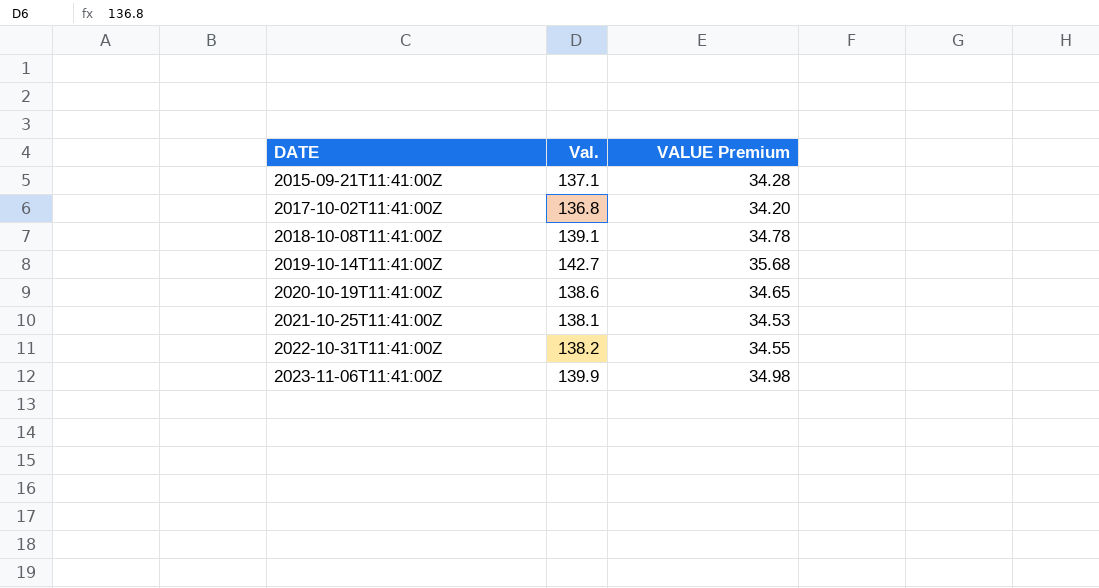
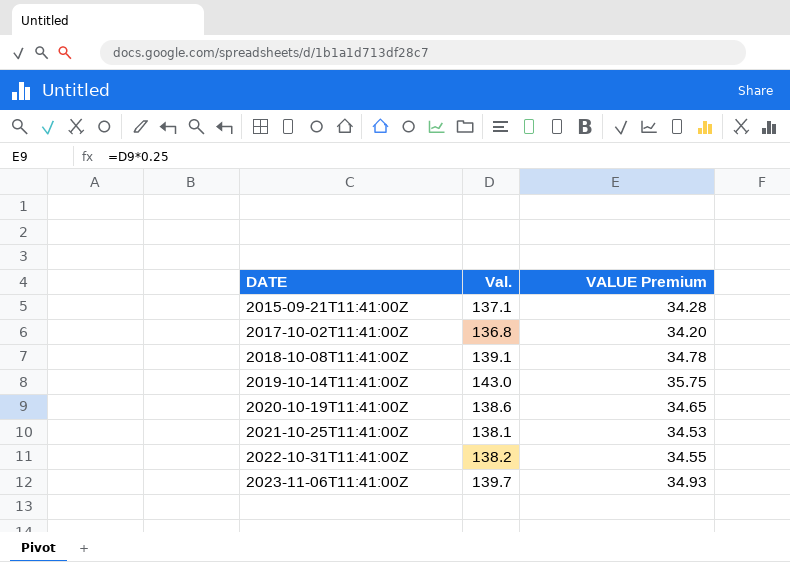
2019-10-14T11:41:00Z | Val.: 142.7 -> 143.0
2019-10-14T11:41:00Z | VALUE Premium: 35.68 -> 35.75
2023-11-06T11:41:00Z | Val.: 139.9 -> 139.7
2023-11-06T11:41:00Z | VALUE Premium: 34.98 -> 34.93

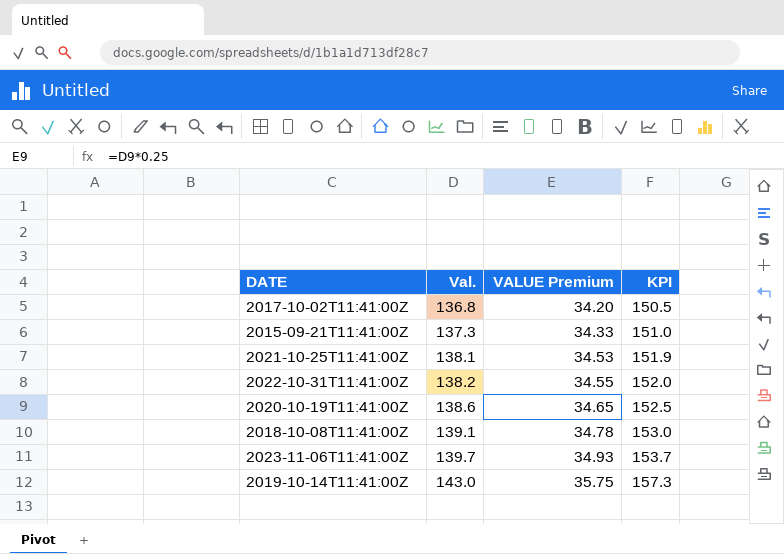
row order: DATE ascending -> Val. ascending
column KPI | formula: none -> [Val.] * 1.1
2015-09-21T11:41:00Z | Val.: 137.1 -> 137.3
2015-09-21T11:41:00Z | VALUE Premium: 34.28 -> 34.33

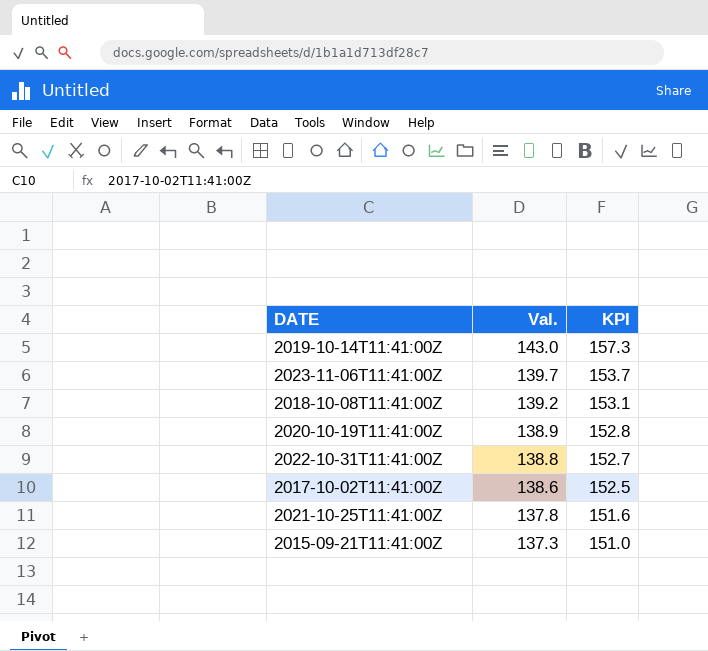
row order: Val. ascending -> Val. descending
column VALUE Premium | formula: [Val.] * 0.25 -> none
2018-10-08T11:41:00Z | Val.: 139.1 -> 139.2
2018-10-08T11:41:00Z | KPI: 153.0 -> 153.1
2020-10-19T11:41:00Z | Val.: 138.6 -> 138.9
2020-10-19T11:41:00Z | KPI: 152.5 -> 152.8
2022-10-31T11:41:00Z | Val.: 138.2 -> 138.8
2022-10-31T11:41:00Z | KPI: 152.0 -> 152.7
2017-10-02T11:41:00Z | Val.: 136.8 -> 138.6
2017-10-02T11:41:00Z | KPI: 150.5 -> 152.5
2021-10-25T11:41:00Z | Val.: 138.1 -> 137.8
2021-10-25T11:41:00Z | KPI: 151.9 -> 151.6

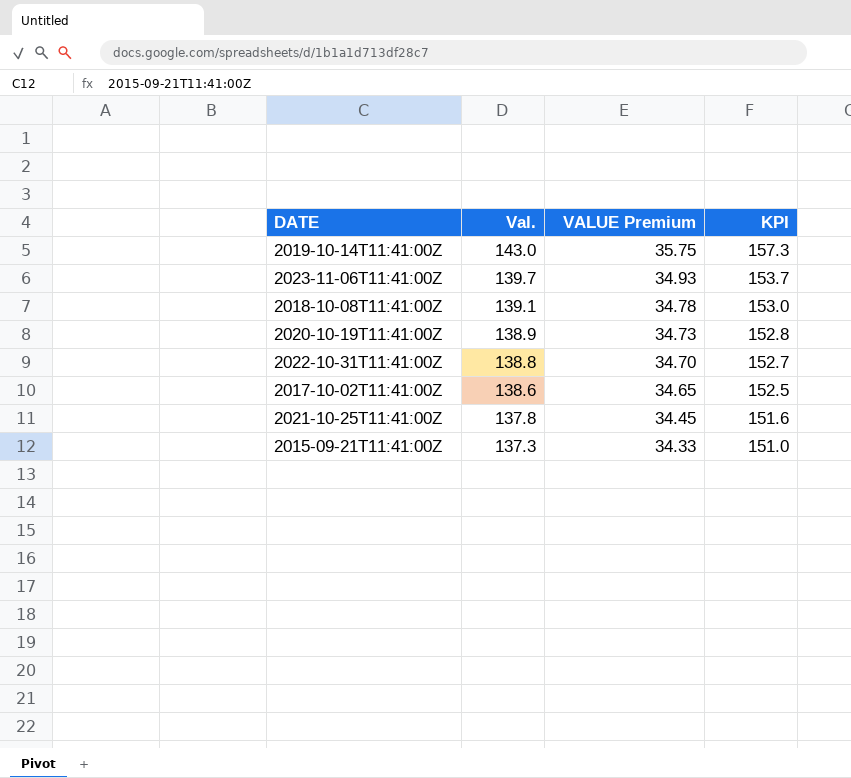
column VALUE Premium | formula: none -> [Val.] * 0.25
2018-10-08T11:41:00Z | Val.: 139.2 -> 139.1
2018-10-08T11:41:00Z | KPI: 153.1 -> 153.0

